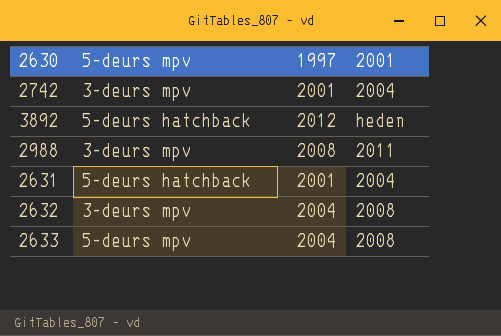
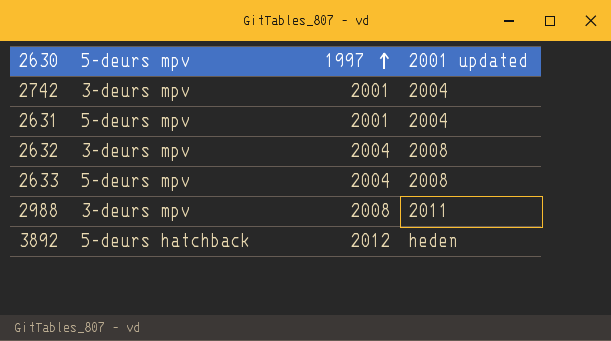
row order: none -> 1997 ascending
column name: 2001 -> 2001 updated
2631 | 5-deurs mpv: 5-deurs hatchback -> 5-deurs mpv

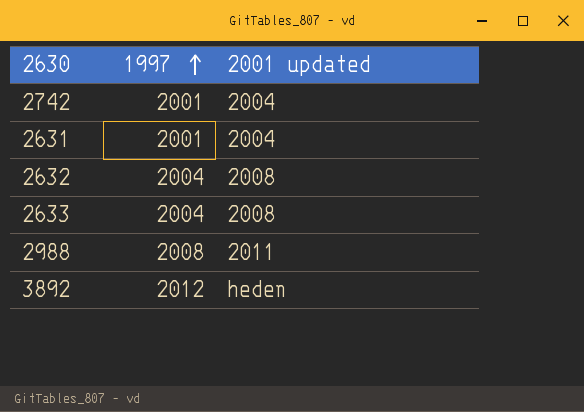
column 5-deurs mpv | position: 2 -> none

